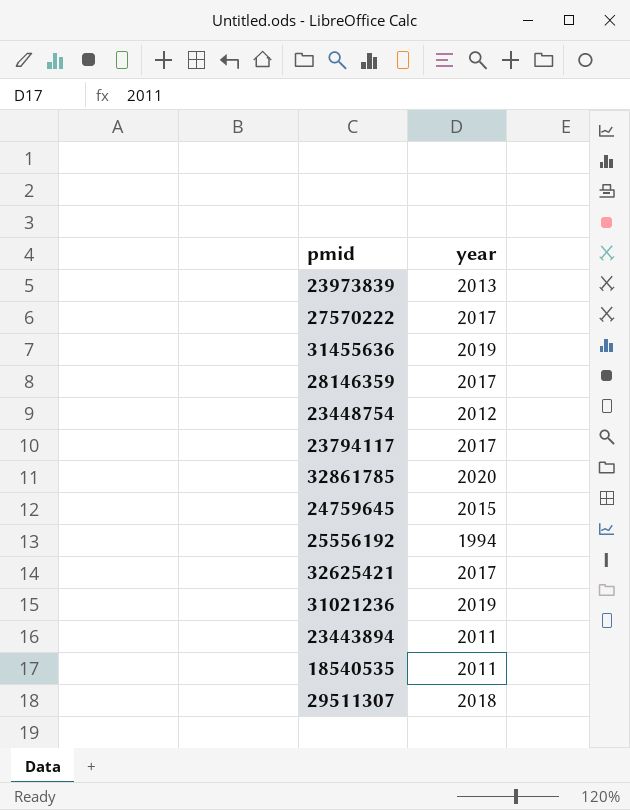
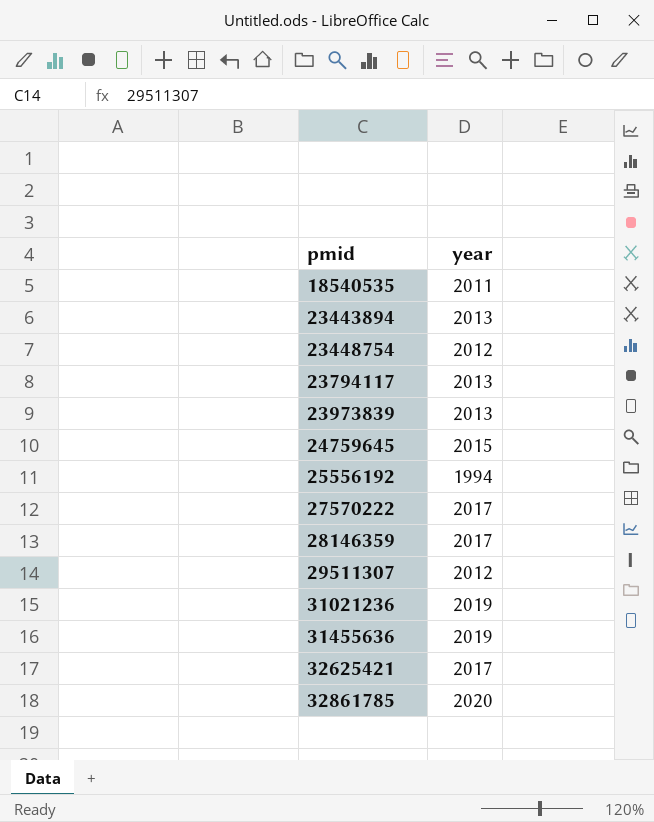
row order: none -> pmid ascending
23443894 | year: 2011 -> 2013
23794117 | year: 2017 -> 2013
29511307 | year: 2018 -> 2012

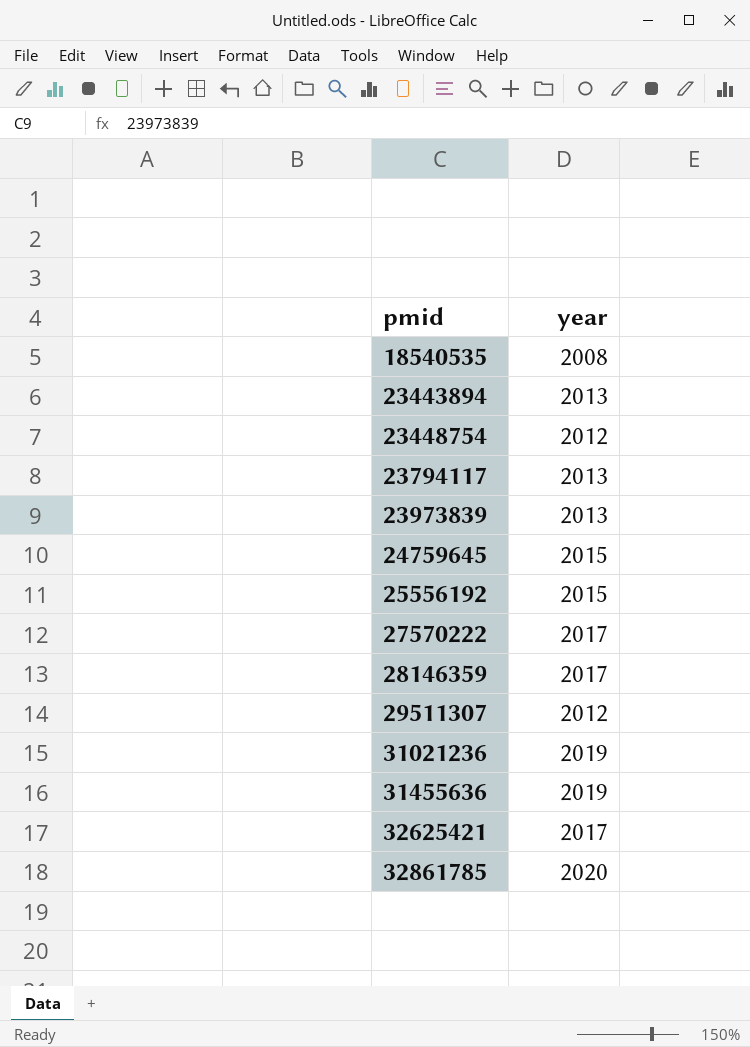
18540535 | year: 2011 -> 2008
25556192 | year: 1994 -> 2015

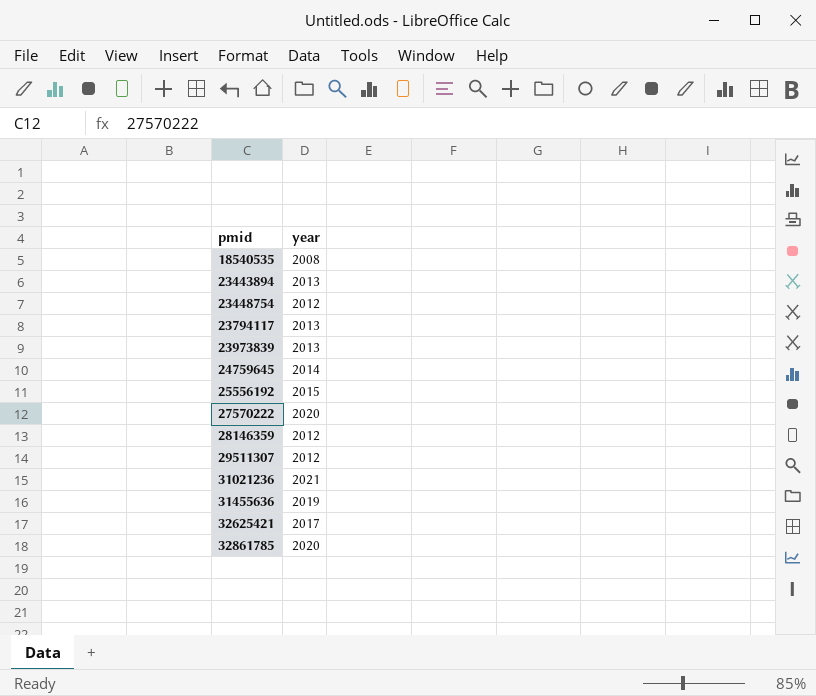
24759645 | year: 2015 -> 2014
27570222 | year: 2017 -> 2020
28146359 | year: 2017 -> 2012
31021236 | year: 2019 -> 2021

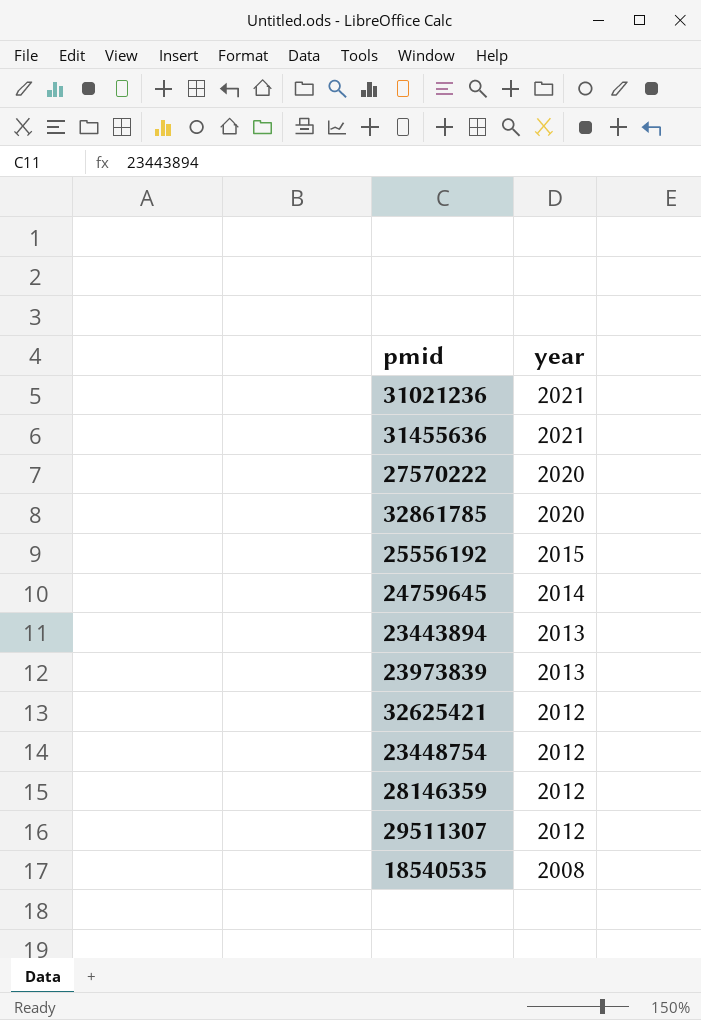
row order: pmid ascending -> year descending
row 23794117: 2013 -> none
31455636 | year: 2019 -> 2021
32625421 | year: 2017 -> 2012

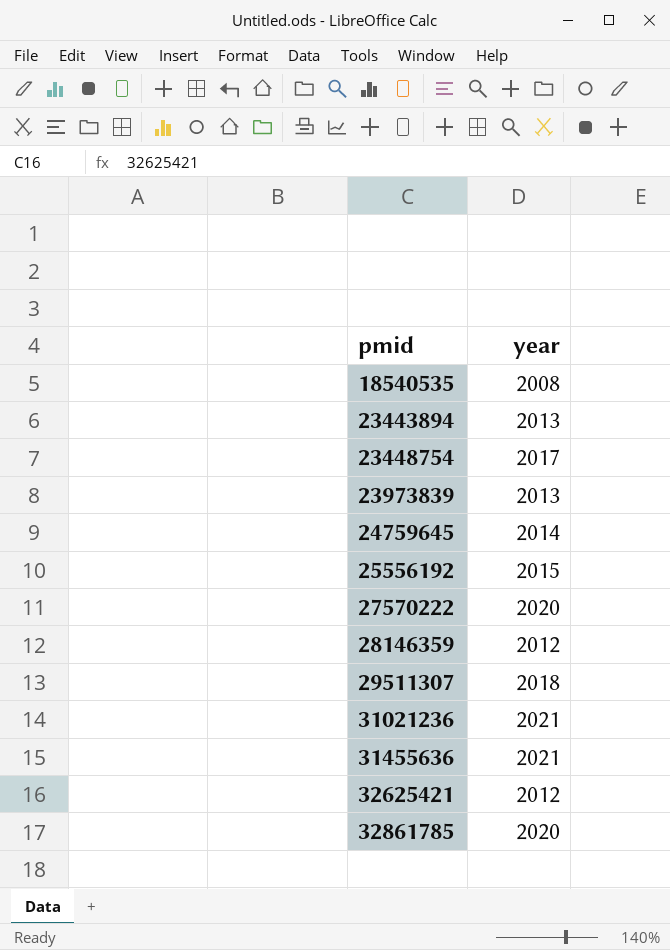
row order: year descending -> pmid ascending
23448754 | year: 2012 -> 2017
29511307 | year: 2012 -> 2018

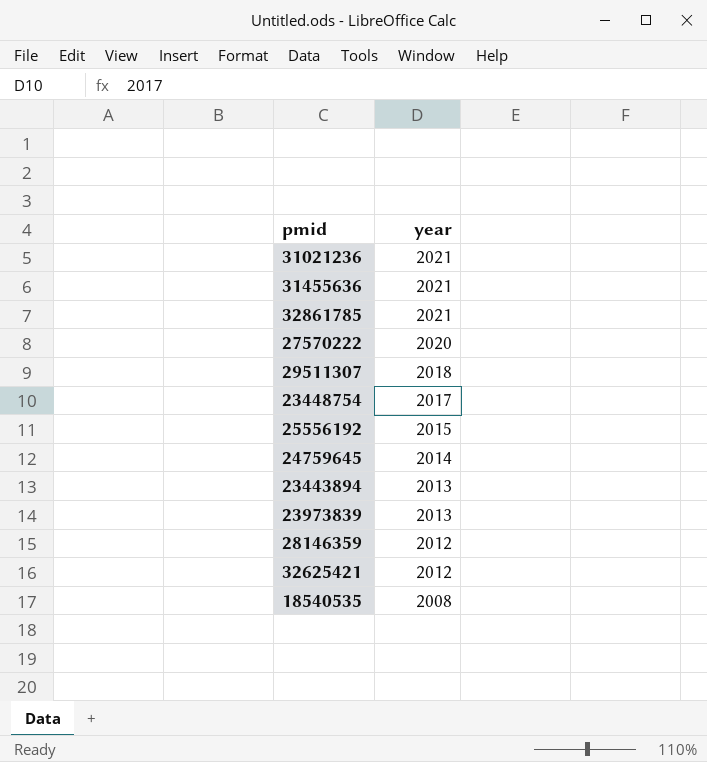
row order: pmid ascending -> year descending
32861785 | year: 2020 -> 2021

